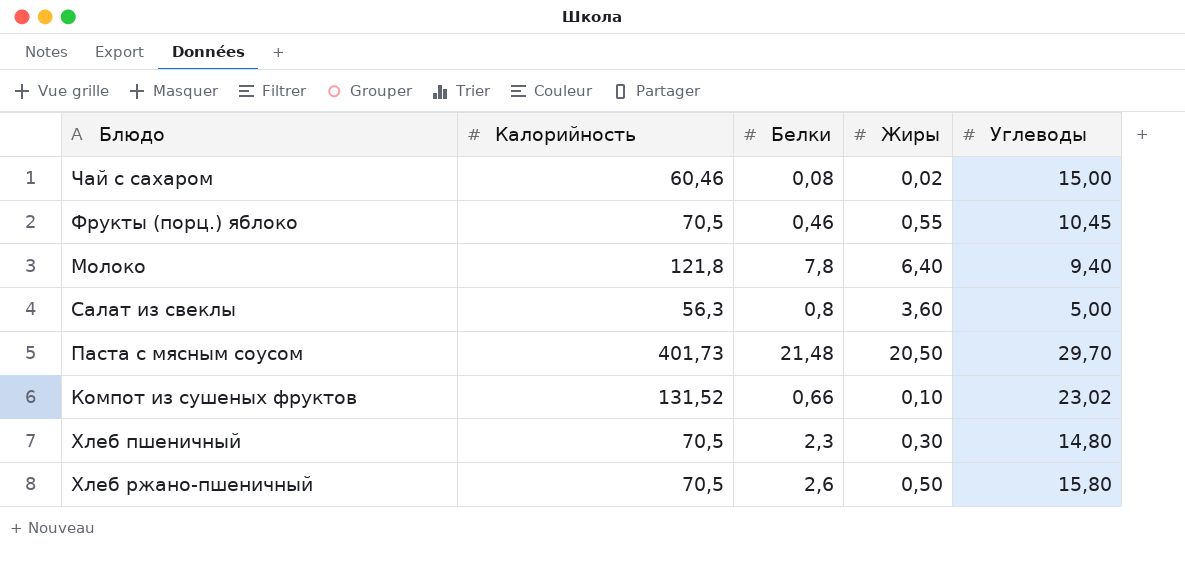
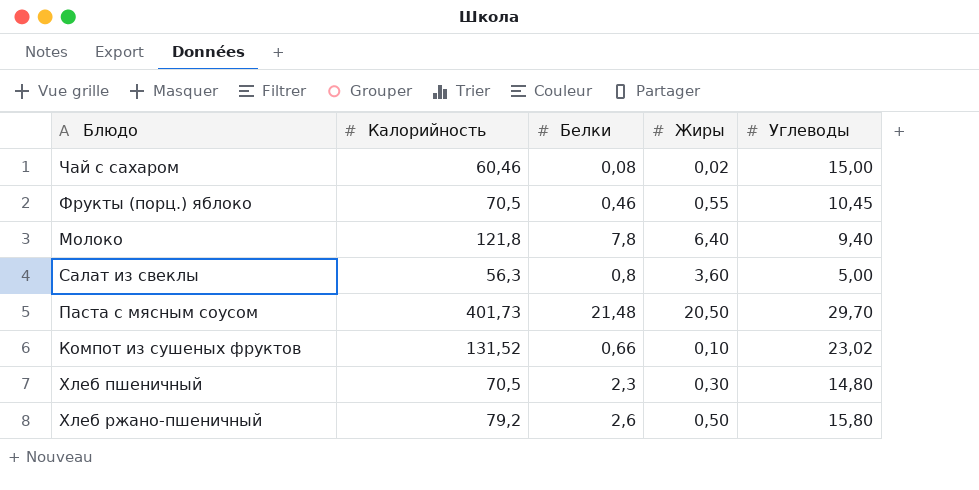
Хлеб ржано-пшеничный | Калорийность: 70,5 -> 79,2

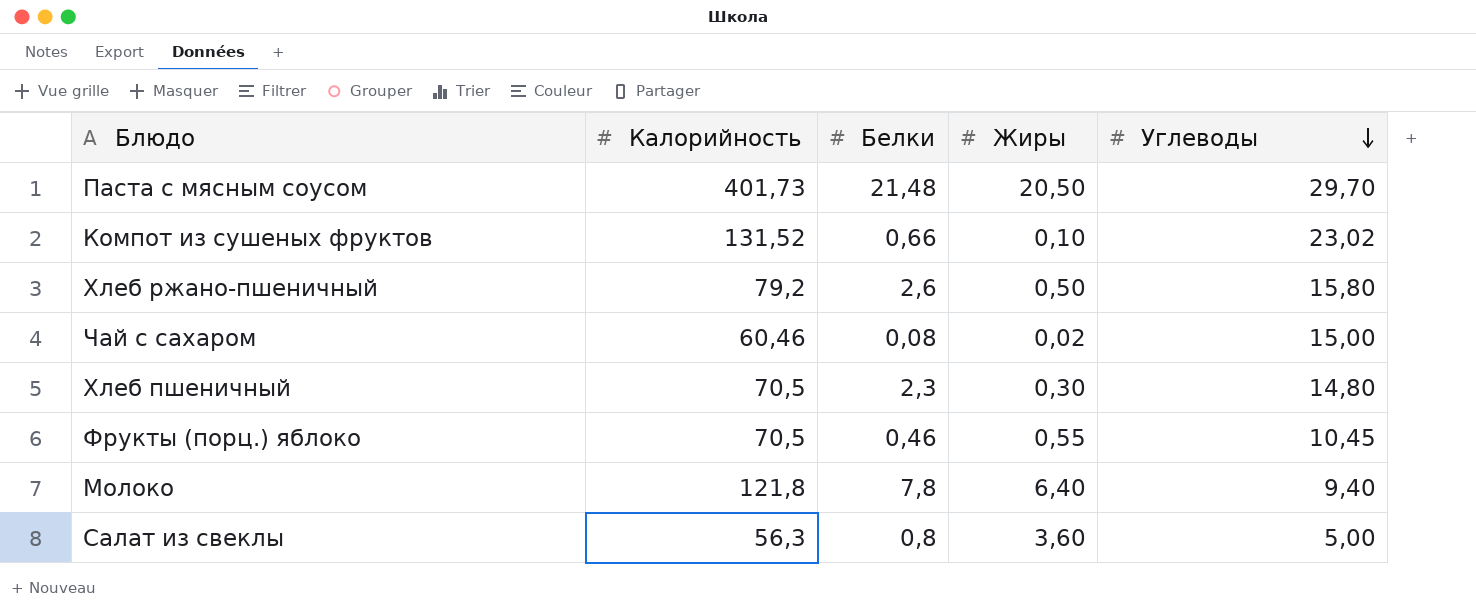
row order: none -> Углеводы descending

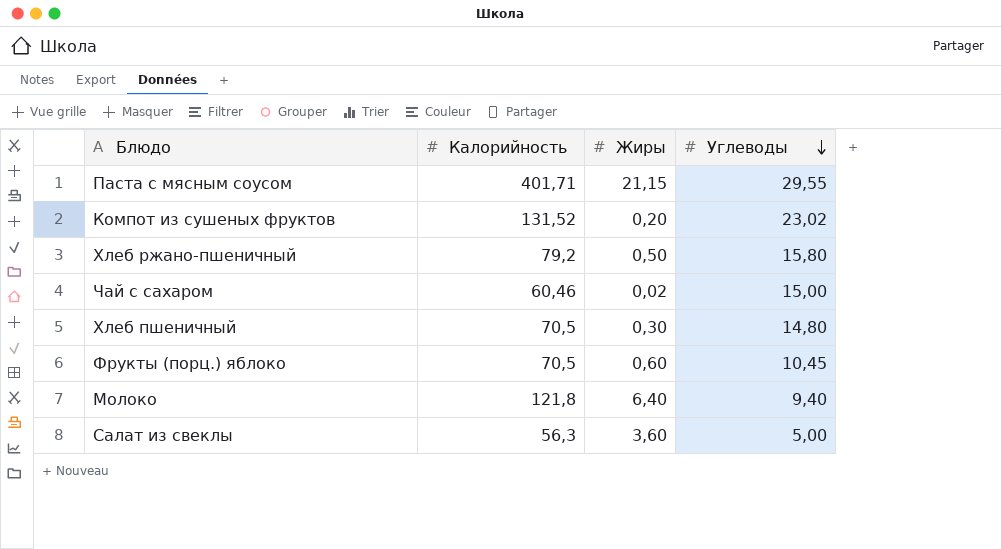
column Белки | position: 3 -> none
Паста с мясным соусом | Калорийность: 401,73 -> 401,71
Паста с мясным соусом | Жиры: 20,50 -> 21,15
Паста с мясным соусом | Углеводы: 29,70 -> 29,55
Компот из сушеных фруктов | Жиры: 0,10 -> 0,20
Фрукты (порц.) яблоко | Жиры: 0,55 -> 0,60

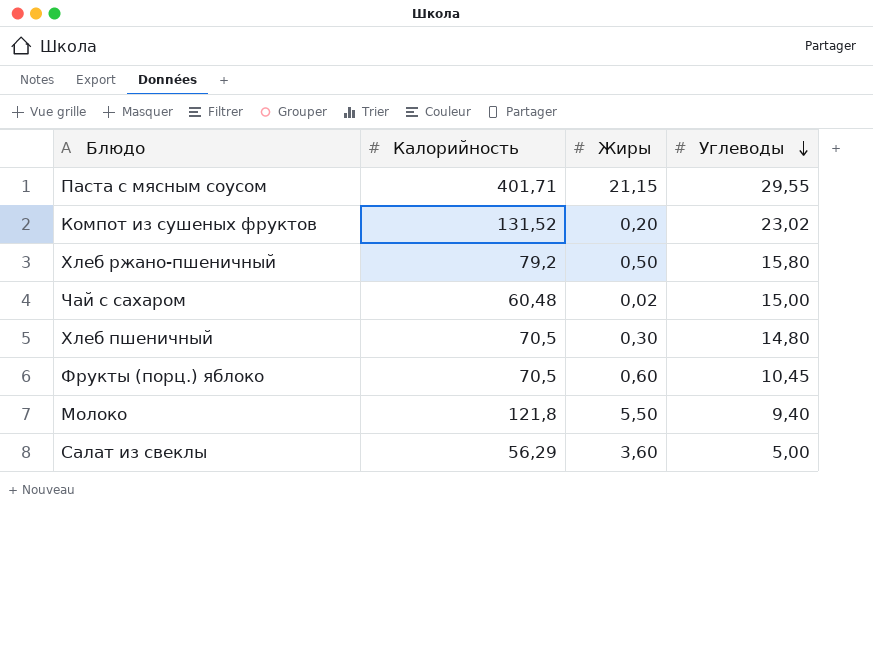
Чай с сахаром | Калорийность: 60,46 -> 60,48
Молоко | Жиры: 6,40 -> 5,50
Салат из свеклы | Калорийность: 56,3 -> 56,29

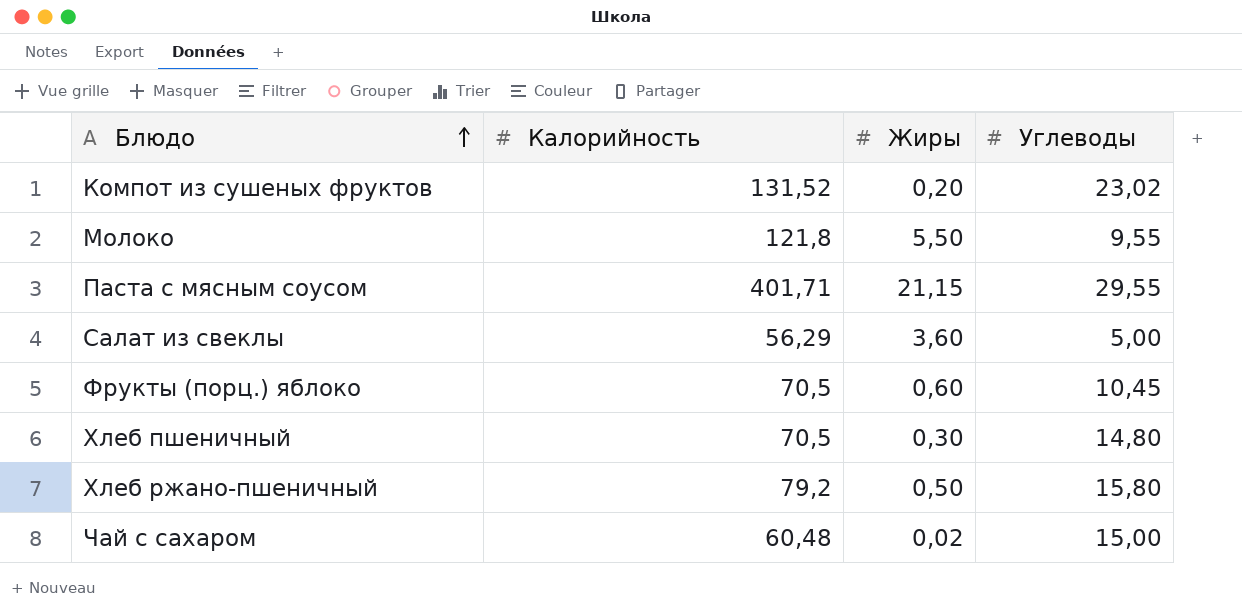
row order: Углеводы descending -> Блюдо ascending
Молоко | Углеводы: 9,40 -> 9,55

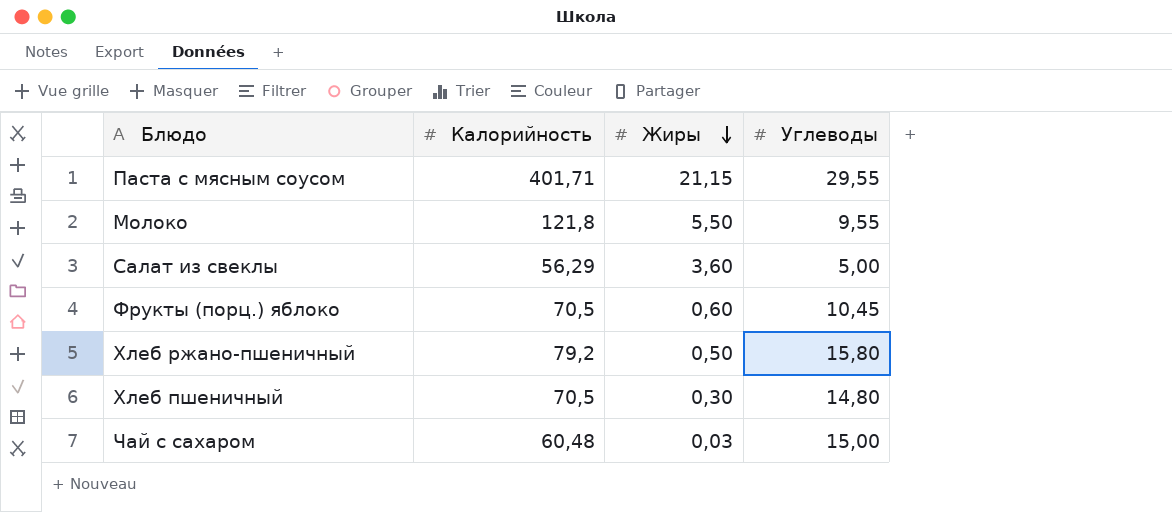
row order: Блюдо ascending -> Жиры descending
row Компот из сушеных фруктов: 131,52 | 0,20 | 23,02 -> none
Чай с сахаром | Жиры: 0,02 -> 0,03

